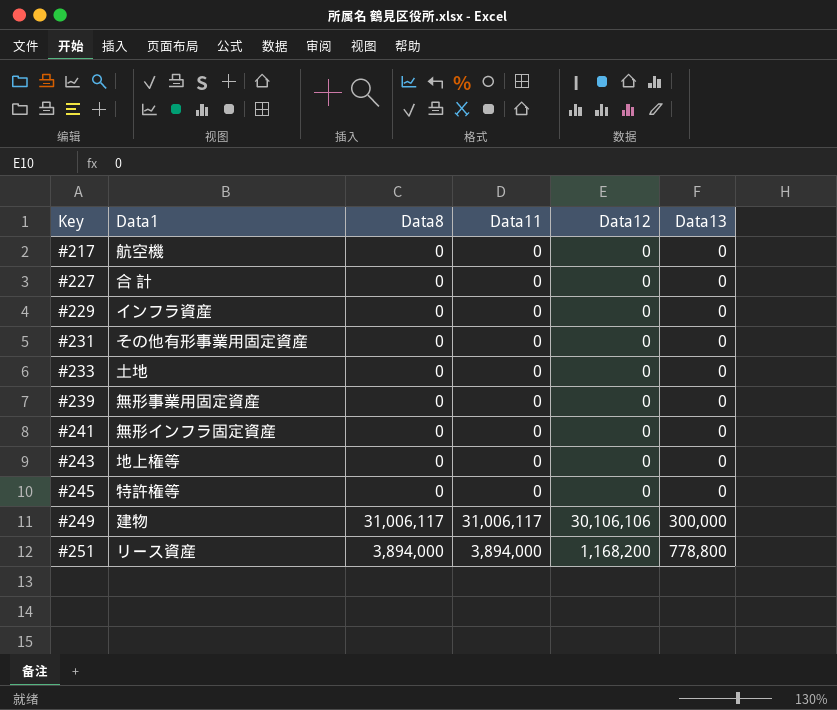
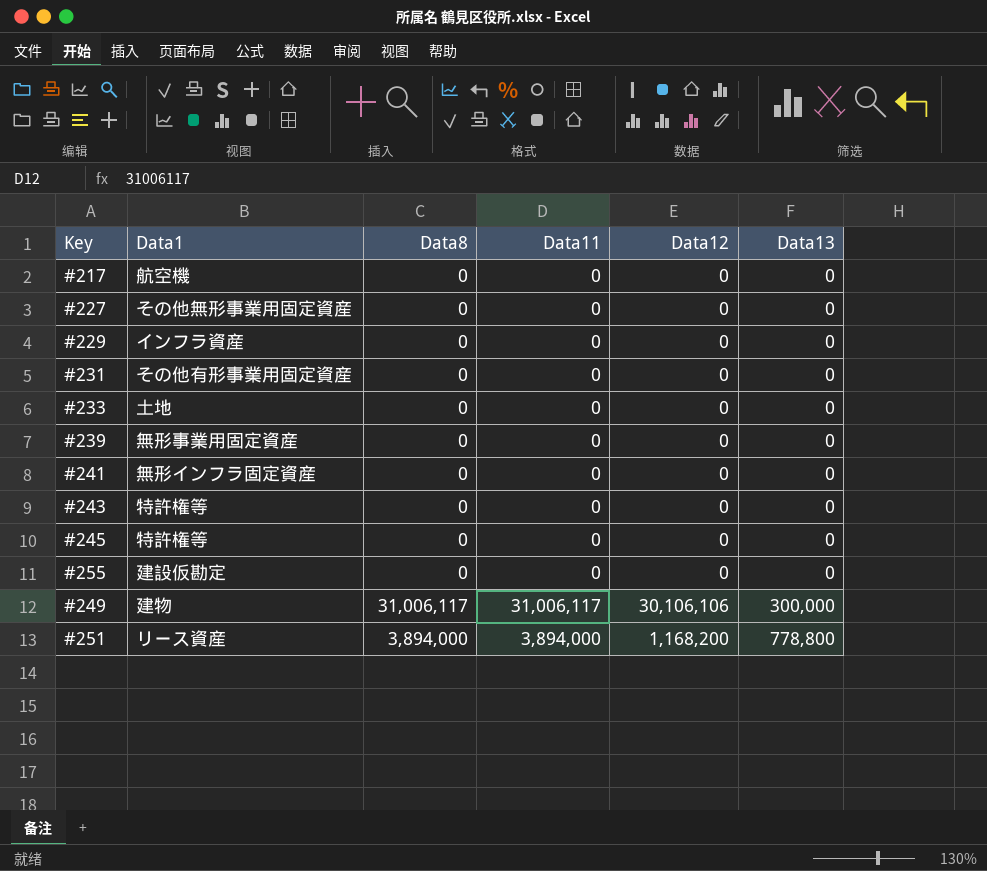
#227 | Data1: 合 計 -> その他無形事業用固定資産
#243 | Data1: 地上権等 -> 特許権等
row #255: none -> 建設仮勘定 | 0 | 0 | 0 | 0

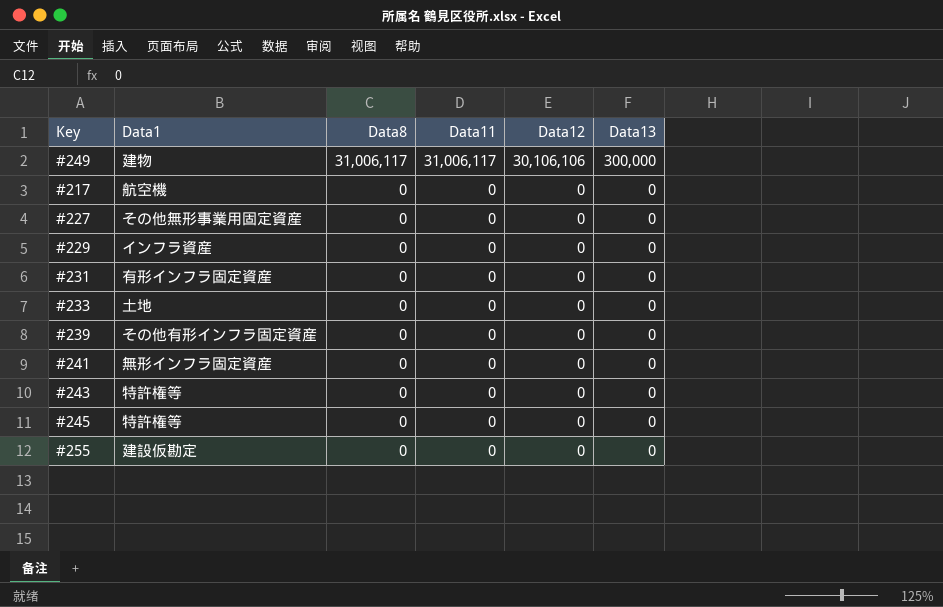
row order: Data13 ascending -> Data8 descending
row #251: リース資産 | 3,894,000 | 3,894,000 | 1,168,200 | 778,800 -> none
#231 | Data1: その他有形事業用固定資産 -> 有形インフラ固定資産
#239 | Data1: 無形事業用固定資産 -> その他有形インフラ固定資産

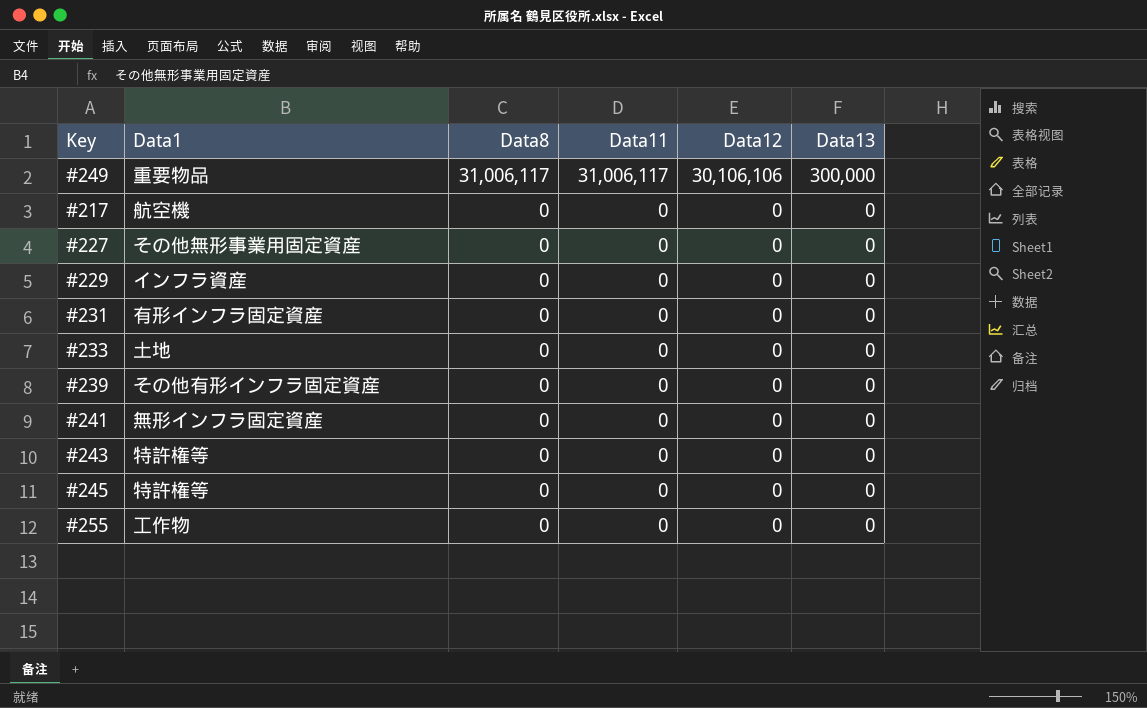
#249 | Data1: 建物 -> 重要物品
#255 | Data1: 建設仮勘定 -> 工作物

